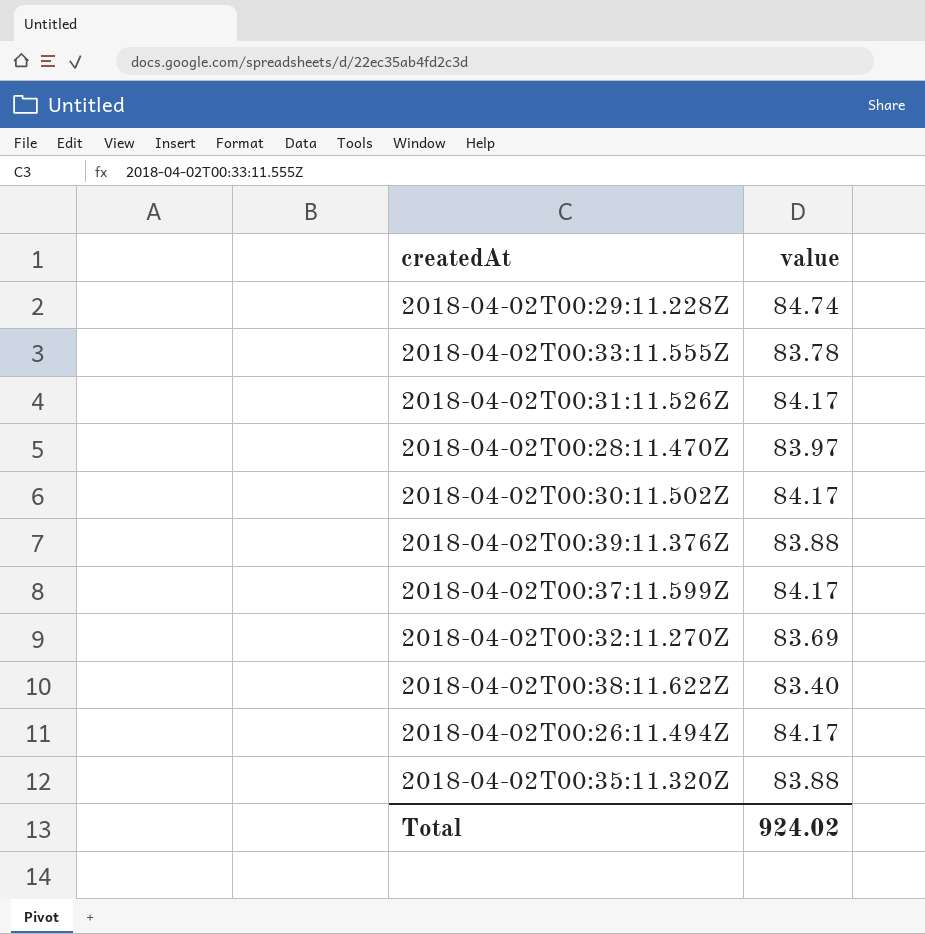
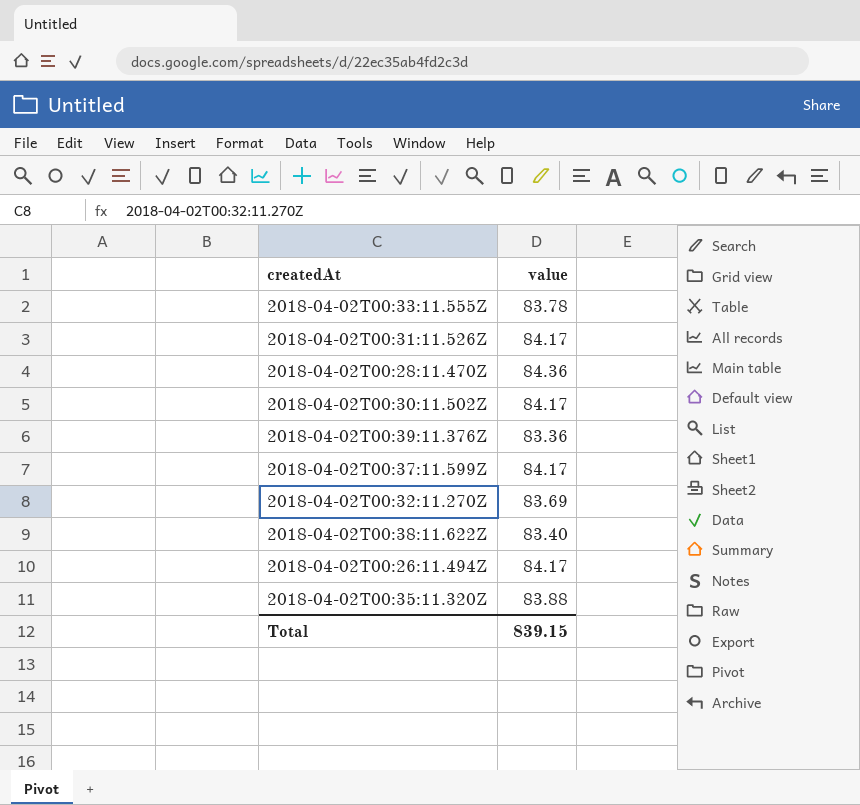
row 2018-04-02T00:29:11.228Z: 84.74 -> none
2018-04-02T00:28:11.470Z | value: 83.97 -> 84.36
2018-04-02T00:39:11.376Z | value: 83.88 -> 83.36
Total | value: 924.02 -> 839.15

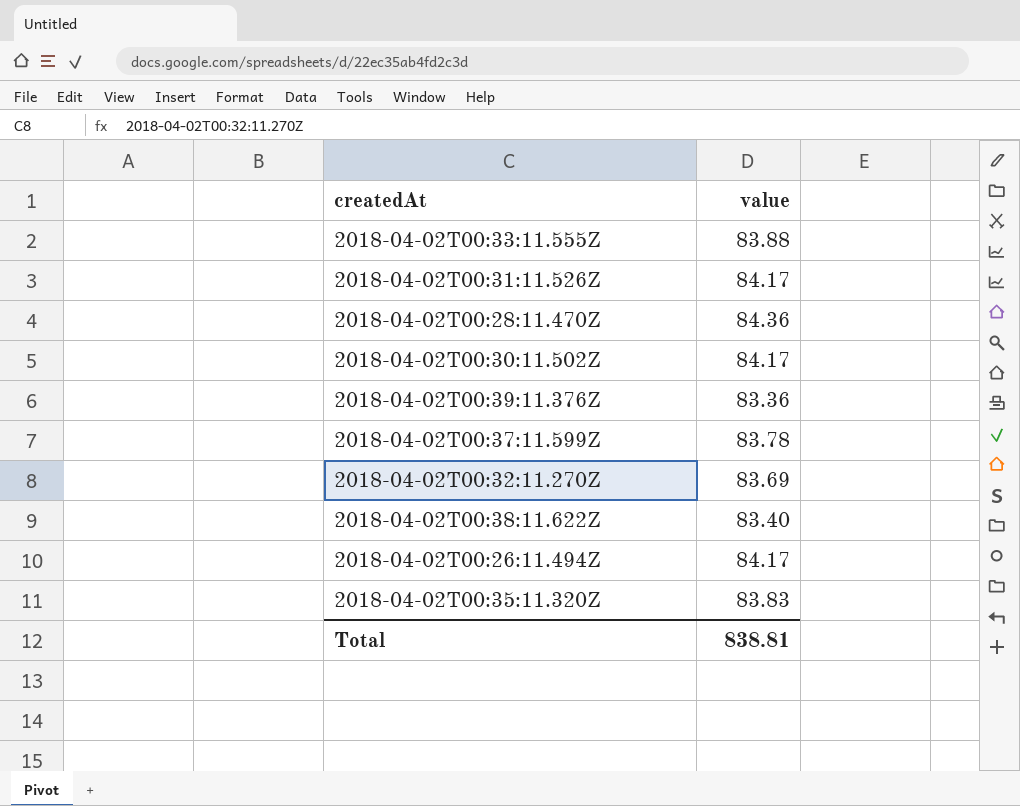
2018-04-02T00:33:11.555Z | value: 83.78 -> 83.88
2018-04-02T00:37:11.599Z | value: 84.17 -> 83.78
2018-04-02T00:35:11.320Z | value: 83.88 -> 83.83
Total | value: 839.15 -> 838.81

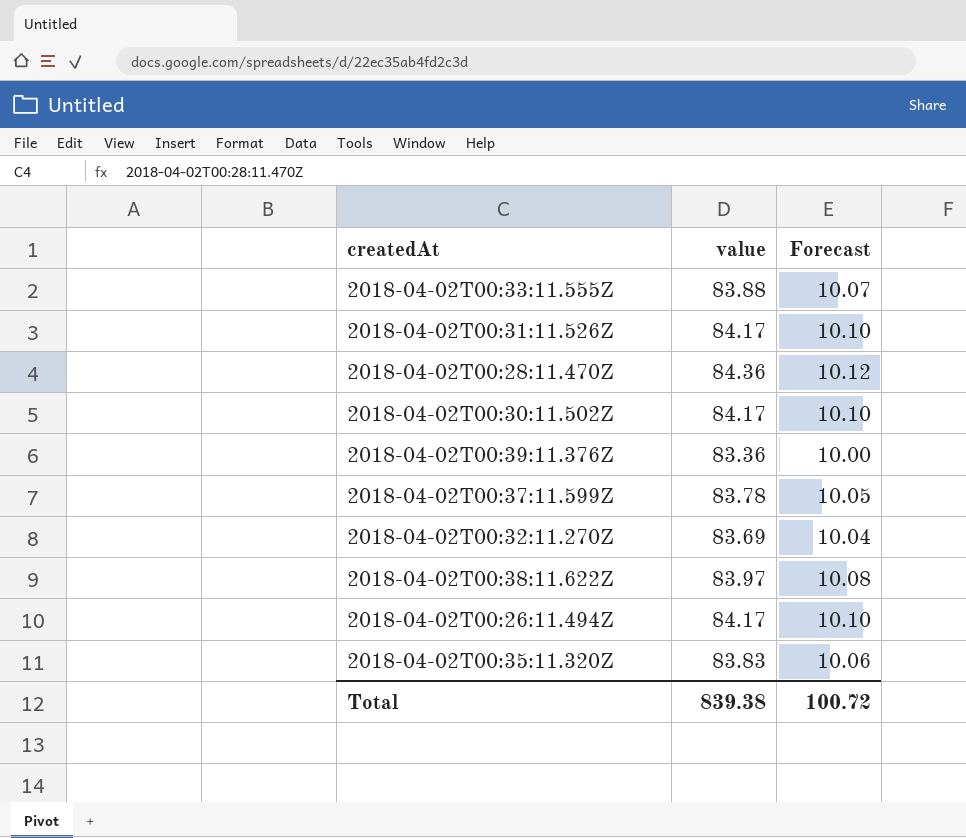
column Forecast | formula: none -> [value] * 0.12
2018-04-02T00:38:11.622Z | value: 83.40 -> 83.97
Total | value: 838.81 -> 839.38

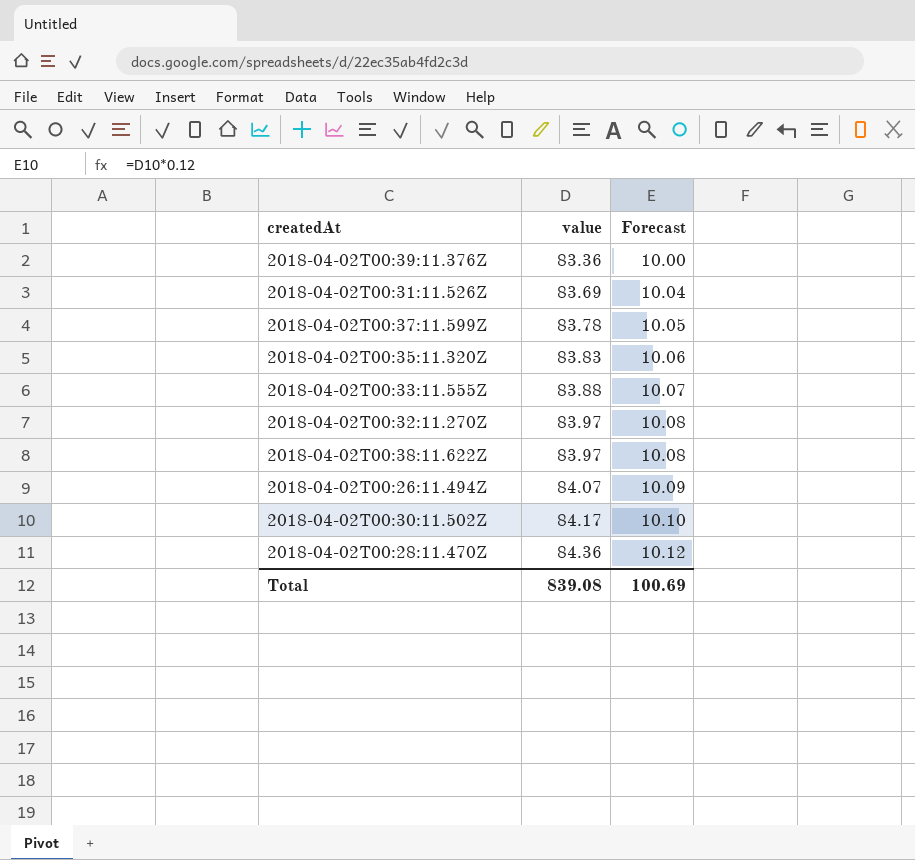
row order: none -> value ascending
2018-04-02T00:31:11.526Z | value: 84.17 -> 83.69
2018-04-02T00:31:11.526Z | Forecast: 10.10 -> 10.04
2018-04-02T00:32:11.270Z | value: 83.69 -> 83.97
2018-04-02T00:32:11.270Z | Forecast: 10.04 -> 10.08
2018-04-02T00:26:11.494Z | value: 84.17 -> 84.07
2018-04-02T00:26:11.494Z | Forecast: 10.10 -> 10.09
Total | value: 839.38 -> 839.08
Total | Forecast: 100.72 -> 100.69

